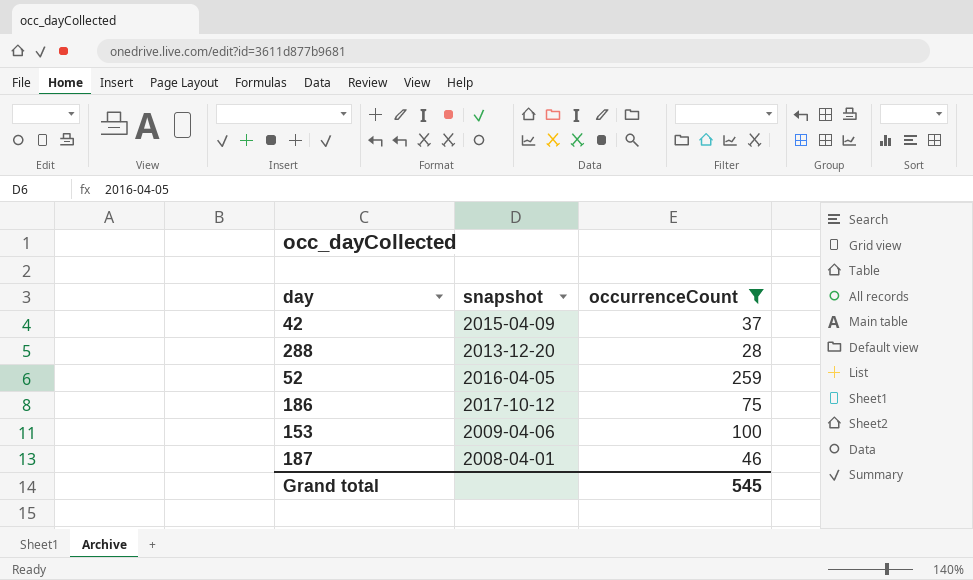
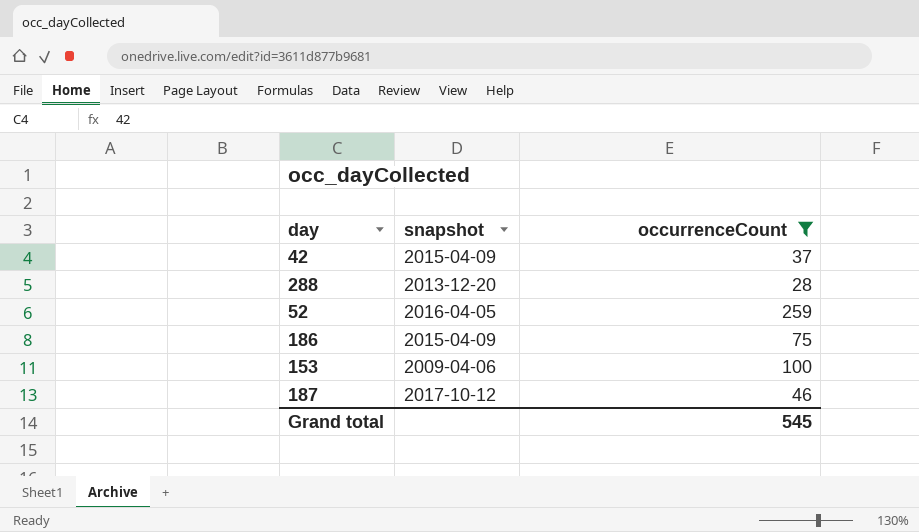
186 | snapshot: 2017-10-12 -> 2015-04-09
187 | snapshot: 2008-04-01 -> 2017-10-12

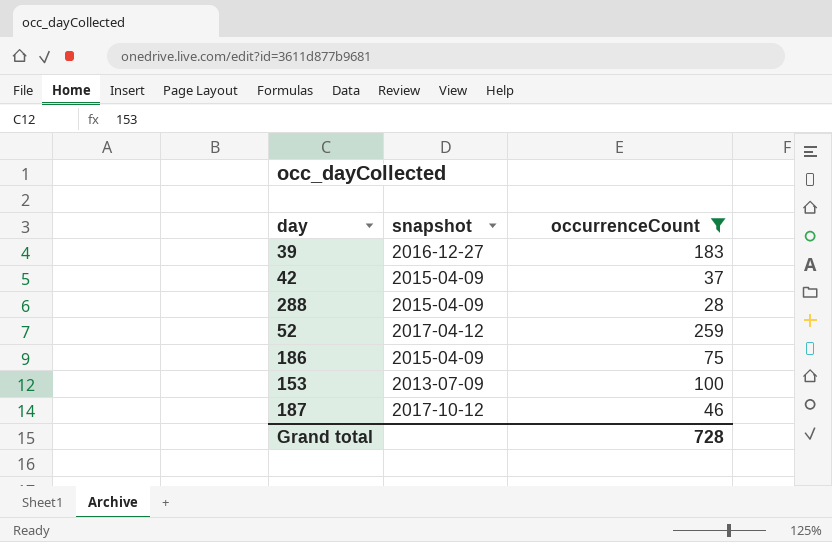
row 39: none -> 2016-12-27 | 183
288 | snapshot: 2013-12-20 -> 2015-04-09
52 | snapshot: 2016-04-05 -> 2017-04-12
153 | snapshot: 2009-04-06 -> 2013-07-09
Grand total | occurrenceCount: 545 -> 728

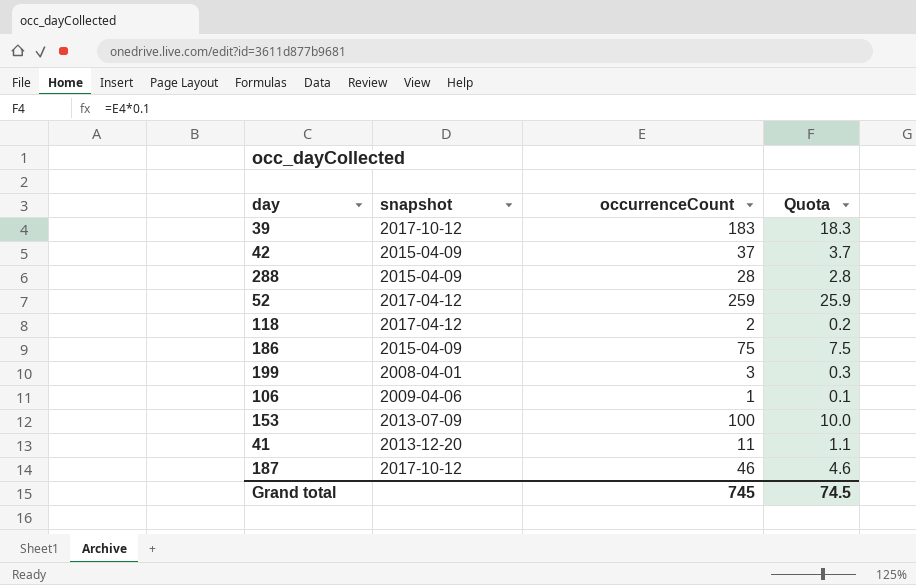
filter: occurrenceCount >= 28 -> none
column Quota | formula: none -> [occurrenceCount] * 0.1
39 | snapshot: 2016-12-27 -> 2017-10-12
Grand total | occurrenceCount: 728 -> 745

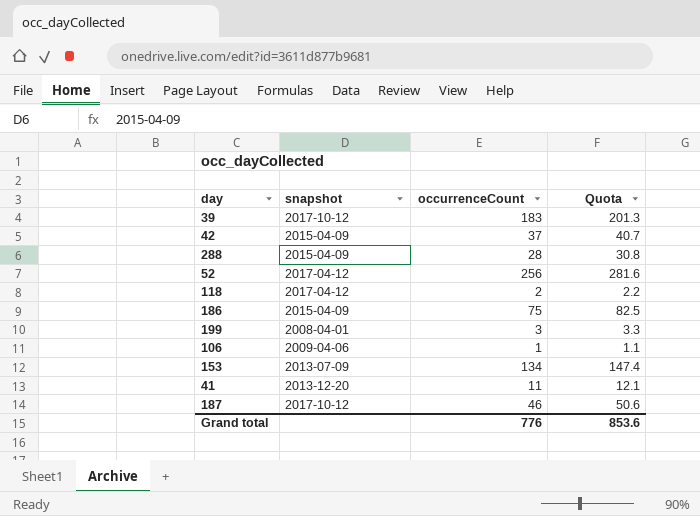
column Quota | formula: [occurrenceCount] * 0.1 -> [occurrenceCount] * 1.1
52 | occurrenceCount: 259 -> 256
153 | occurrenceCount: 100 -> 134
Grand total | occurrenceCount: 745 -> 776
Grand total | Quota: 74.5 -> 853.6

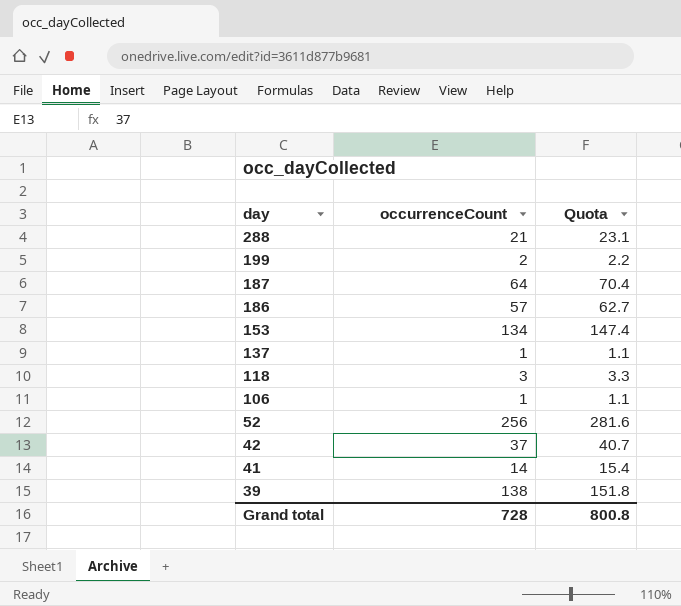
row order: none -> day descending
column snapshot | position: 2 -> none
288 | occurrenceCount: 28 -> 21
288 | Quota: 30.8 -> 23.1
199 | occurrenceCount: 3 -> 2
199 | Quota: 3.3 -> 2.2
187 | occurrenceCount: 46 -> 64
187 | Quota: 50.6 -> 70.4
186 | occurrenceCount: 75 -> 57
186 | Quota: 82.5 -> 62.7
row 137: none -> 1 | 1.1
118 | occurrenceCount: 2 -> 3
118 | Quota: 2.2 -> 3.3
41 | occurrenceCount: 11 -> 14
41 | Quota: 12.1 -> 15.4
39 | occurrenceCount: 183 -> 138
39 | Quota: 201.3 -> 151.8
Grand total | occurrenceCount: 776 -> 728
Grand total | Quota: 853.6 -> 800.8

